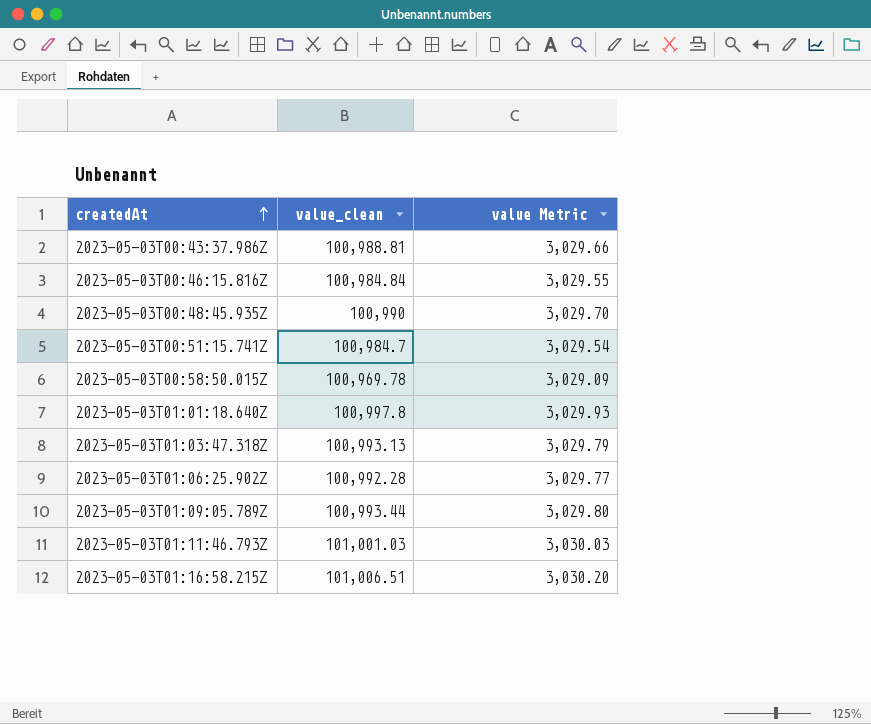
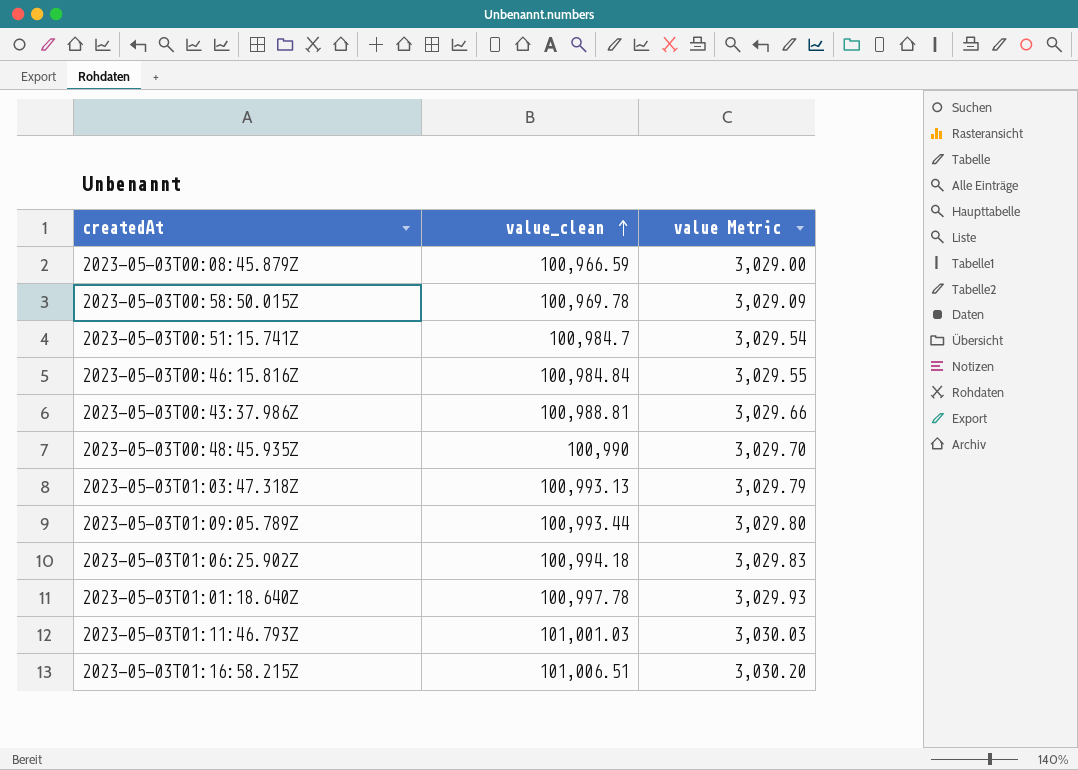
row order: createdAt ascending -> value_clean ascending
row 2023-05-03T00:08:45.879Z: none -> 100,966.59 | 3,029.00
2023-05-03T01:06:25.902Z | value_clean: 100,992.28 -> 100,994.18
2023-05-03T01:06:25.902Z | value Metric: 3,029.77 -> 3,029.83
2023-05-03T01:01:18.640Z | value_clean: 100,997.8 -> 100,997.78

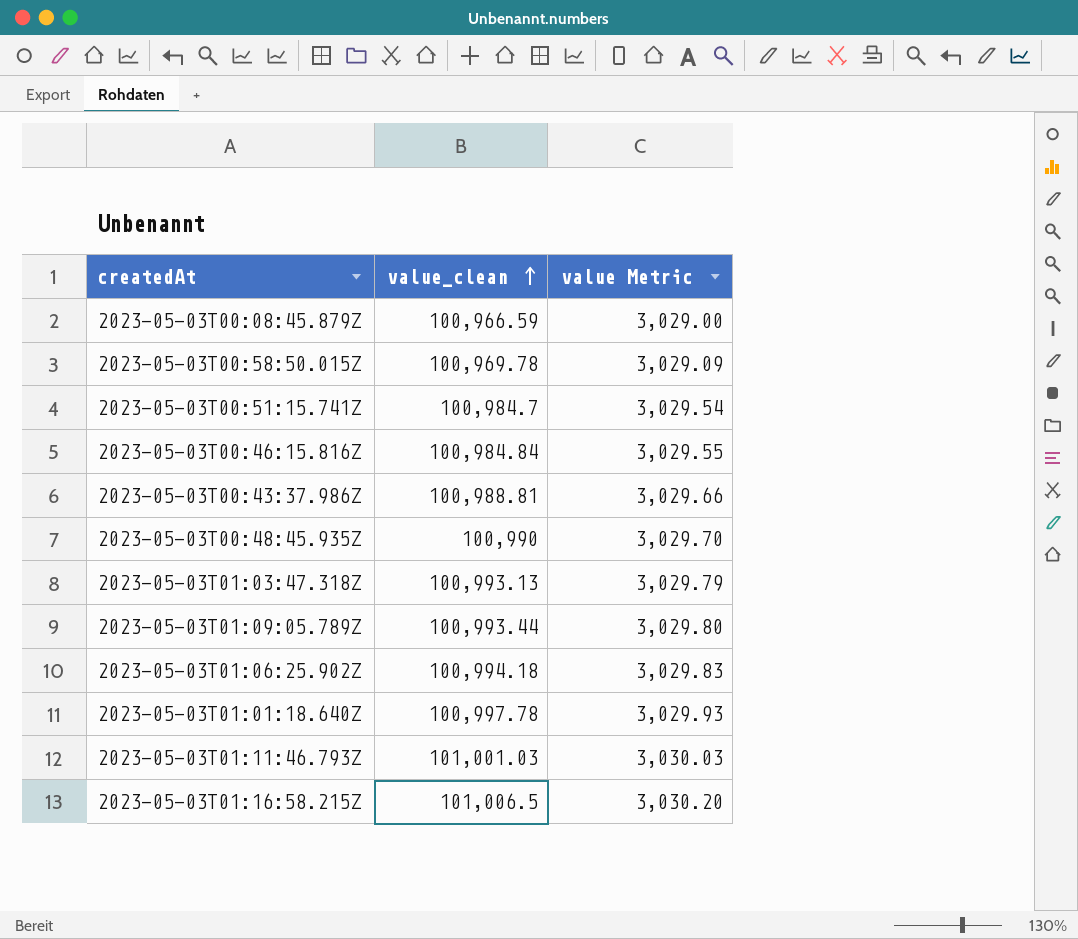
2023-05-03T01:16:58.215Z | value_clean: 101,006.51 -> 101,006.5

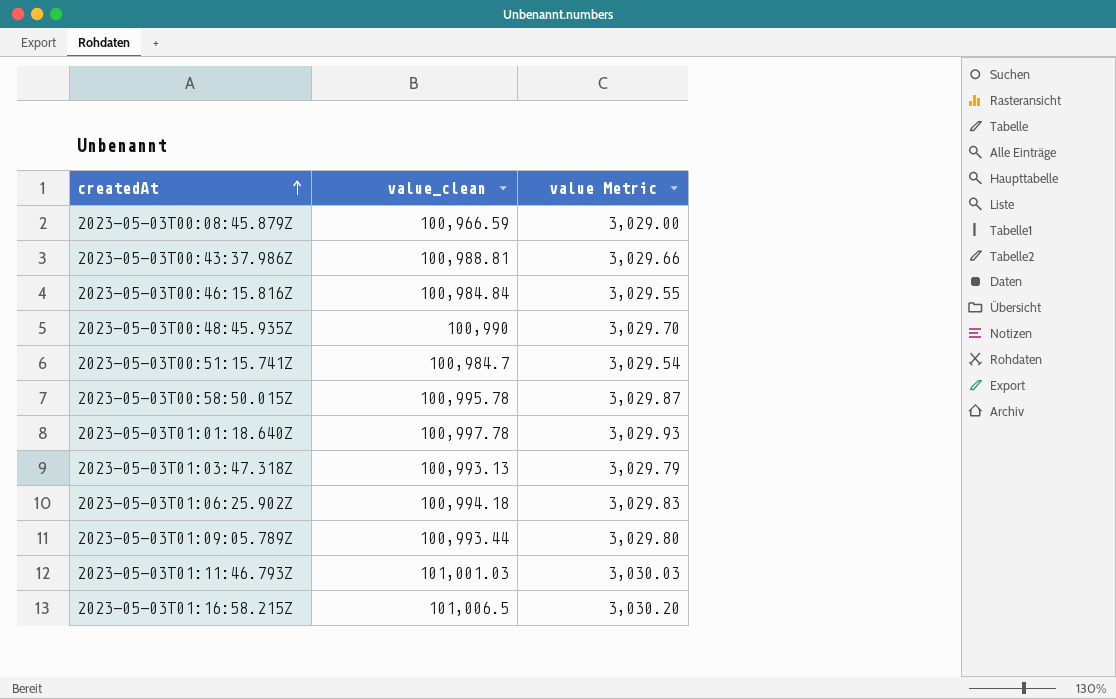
row order: value_clean ascending -> createdAt ascending
2023-05-03T00:58:50.015Z | value_clean: 100,969.78 -> 100,995.78
2023-05-03T00:58:50.015Z | value Metric: 3,029.09 -> 3,029.87

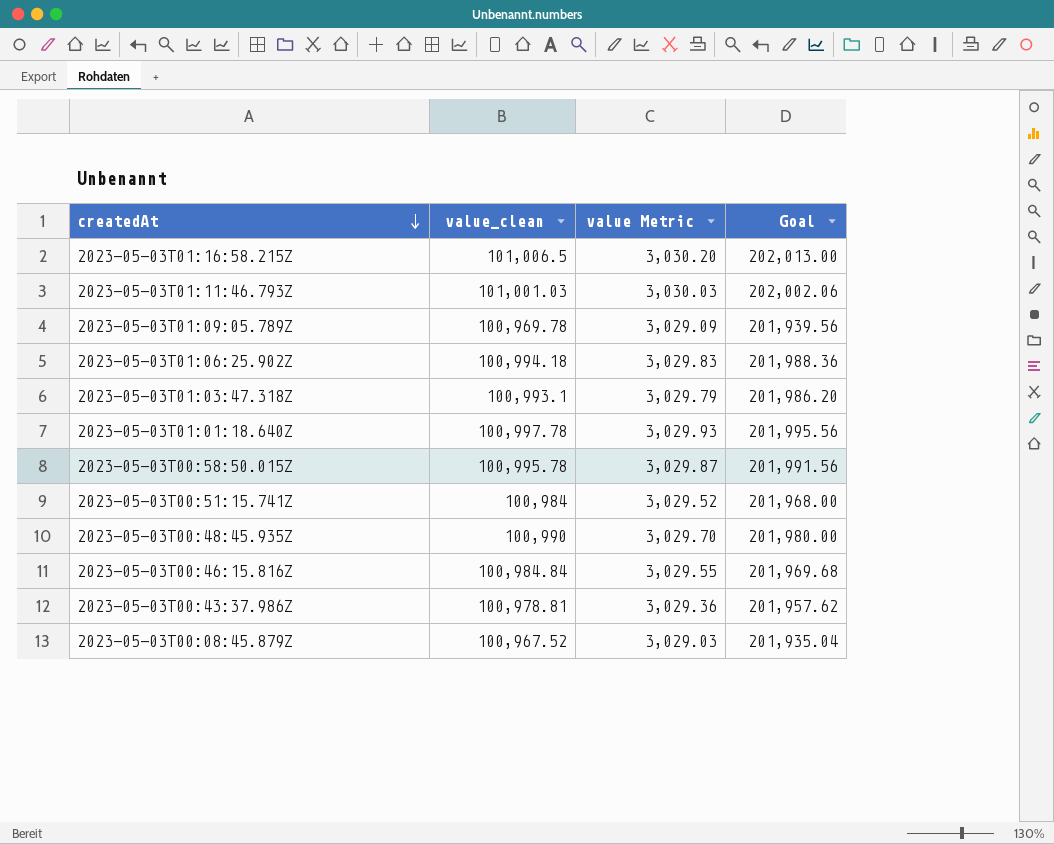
row order: createdAt ascending -> createdAt descending
column Goal | formula: none -> [value_clean] * 2
2023-05-03T01:09:05.789Z | value_clean: 100,993.44 -> 100,969.78
2023-05-03T01:09:05.789Z | value Metric: 3,029.80 -> 3,029.09
2023-05-03T01:03:47.318Z | value_clean: 100,993.13 -> 100,993.1
2023-05-03T00:51:15.741Z | value_clean: 100,984.7 -> 100,984
2023-05-03T00:51:15.741Z | value Metric: 3,029.54 -> 3,029.52
2023-05-03T00:43:37.986Z | value_clean: 100,988.81 -> 100,978.81
2023-05-03T00:43:37.986Z | value Metric: 3,029.66 -> 3,029.36
2023-05-03T00:08:45.879Z | value_clean: 100,966.59 -> 100,967.52
2023-05-03T00:08:45.879Z | value Metric: 3,029.00 -> 3,029.03

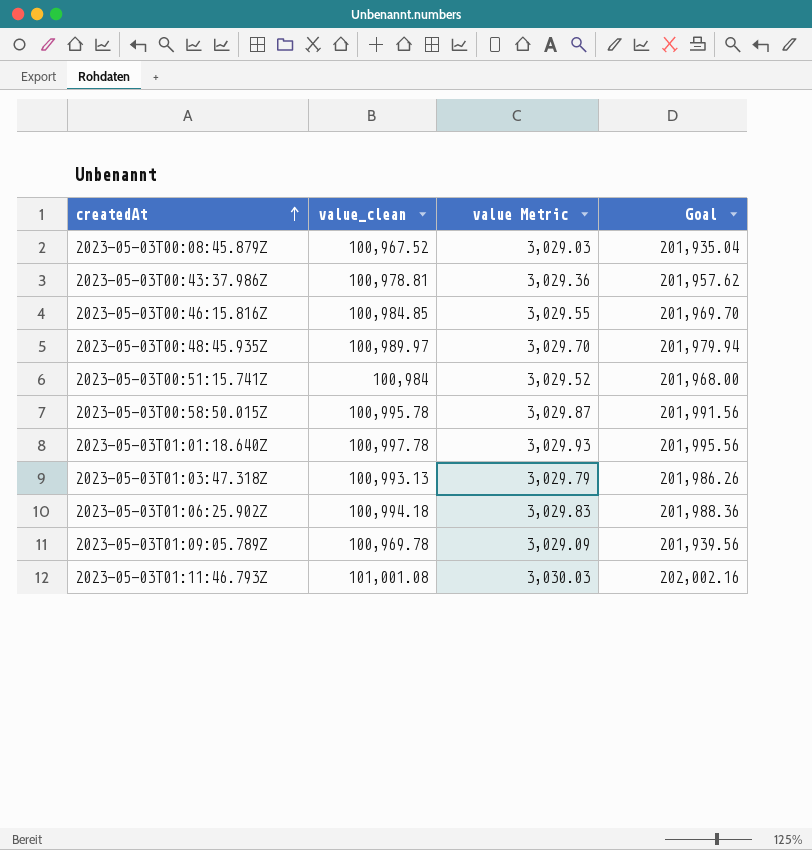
row order: createdAt descending -> createdAt ascending
row 2023-05-03T01:16:58.215Z: 101,006.5 | 3,030.20 | 202,013.00 -> none
2023-05-03T00:46:15.816Z | value_clean: 100,984.84 -> 100,984.85
2023-05-03T00:46:15.816Z | Goal: 201,969.68 -> 201,969.70
2023-05-03T00:48:45.935Z | value_clean: 100,990 -> 100,989.97
2023-05-03T00:48:45.935Z | Goal: 201,980.00 -> 201,979.94
2023-05-03T01:03:47.318Z | value_clean: 100,993.1 -> 100,993.13
2023-05-03T01:03:47.318Z | Goal: 201,986.20 -> 201,986.26
2023-05-03T01:11:46.793Z | value_clean: 101,001.03 -> 101,001.08
2023-05-03T01:11:46.793Z | Goal: 202,002.06 -> 202,002.16

